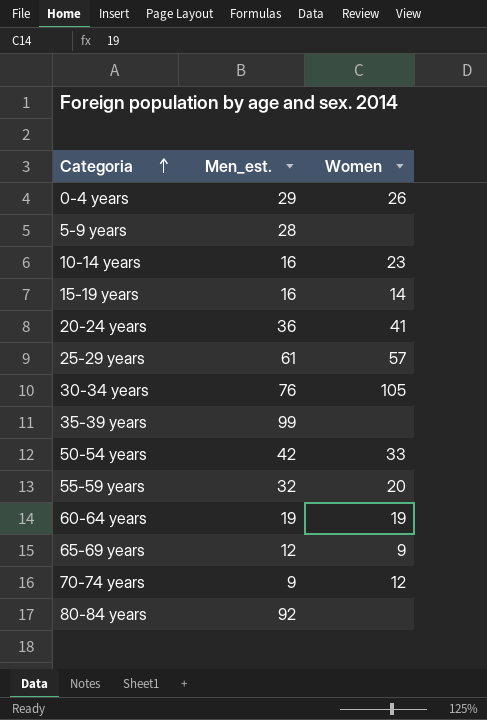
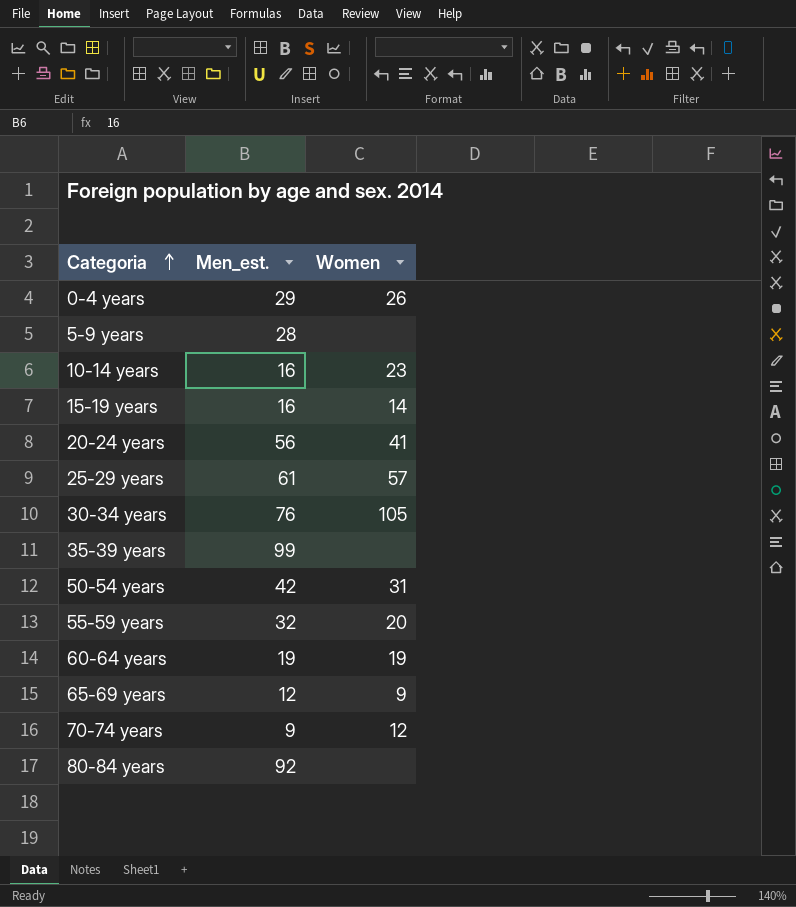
20-24 years | Men_est.: 36 -> 56
50-54 years | Women: 33 -> 31

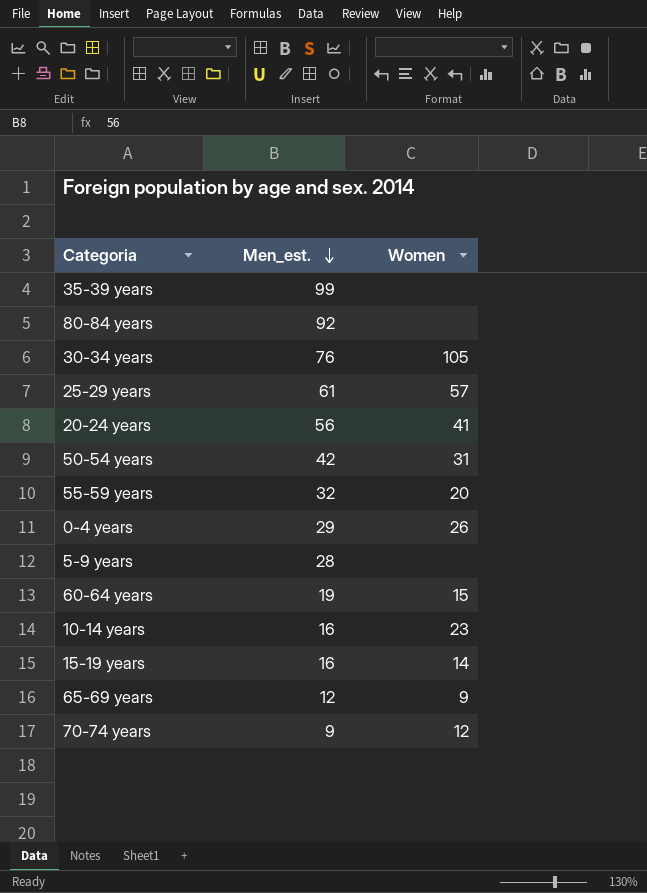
row order: Categoria ascending -> Men_est. descending
60-64 years | Women: 19 -> 15

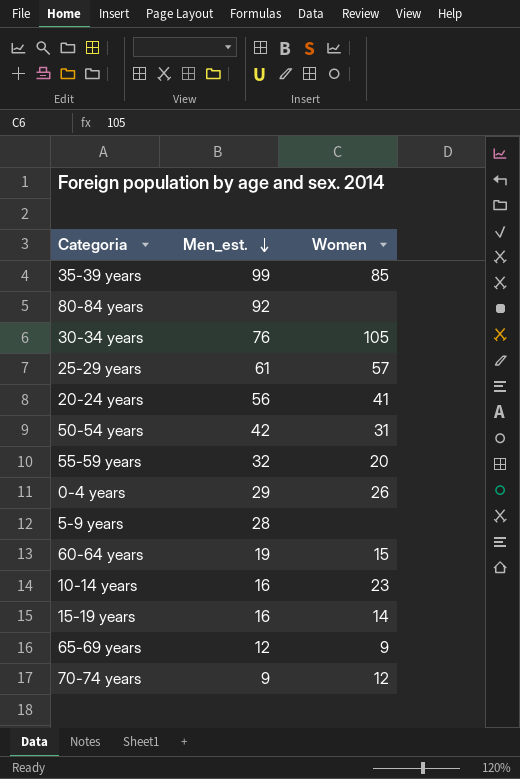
35-39 years | Women: none -> 85

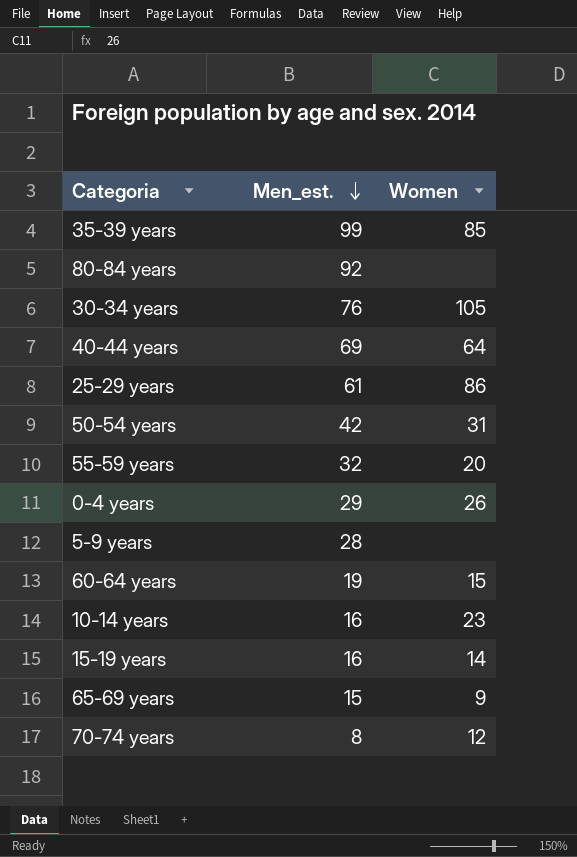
row 20-24 years: 56 | 41 -> none
row 40-44 years: none -> 69 | 64
25-29 years | Women: 57 -> 86
65-69 years | Men_est.: 12 -> 15
70-74 years | Men_est.: 9 -> 8

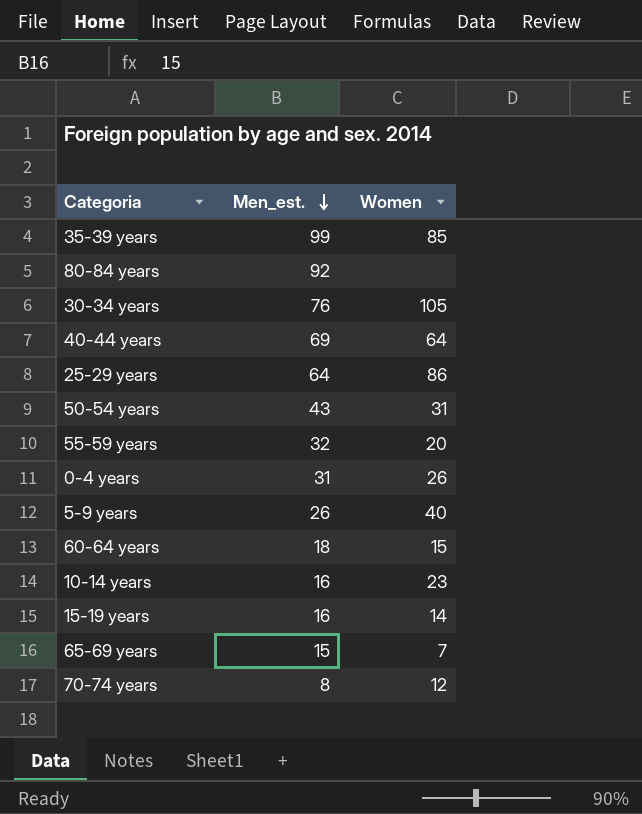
25-29 years | Men_est.: 61 -> 64
50-54 years | Men_est.: 42 -> 43
0-4 years | Men_est.: 29 -> 31
5-9 years | Men_est.: 28 -> 26
5-9 years | Women: none -> 40
60-64 years | Men_est.: 19 -> 18
65-69 years | Women: 9 -> 7

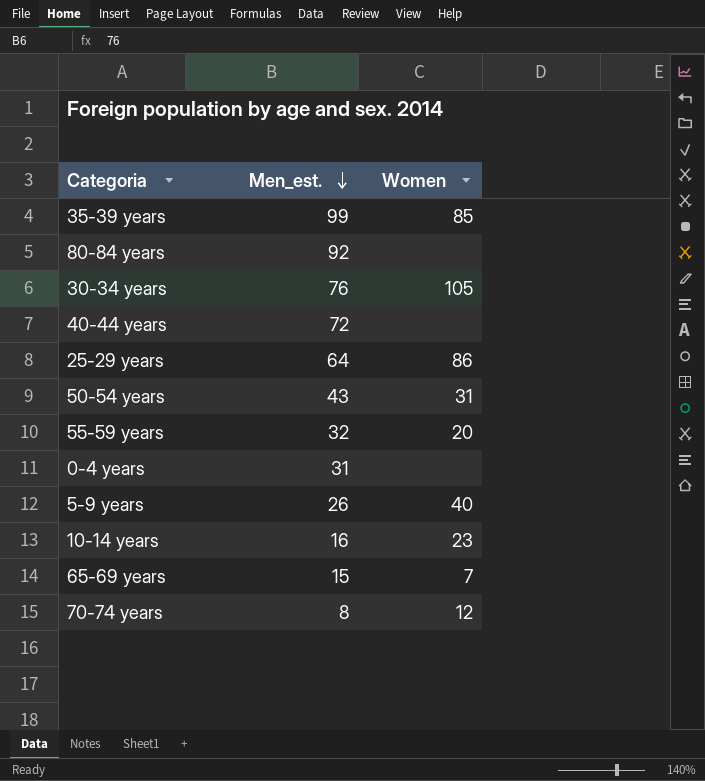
row 60-64 years: 18 | 15 -> none
row 15-19 years: 16 | 14 -> none
40-44 years | Men_est.: 69 -> 72
40-44 years | Women: 64 -> none
0-4 years | Women: 26 -> none

